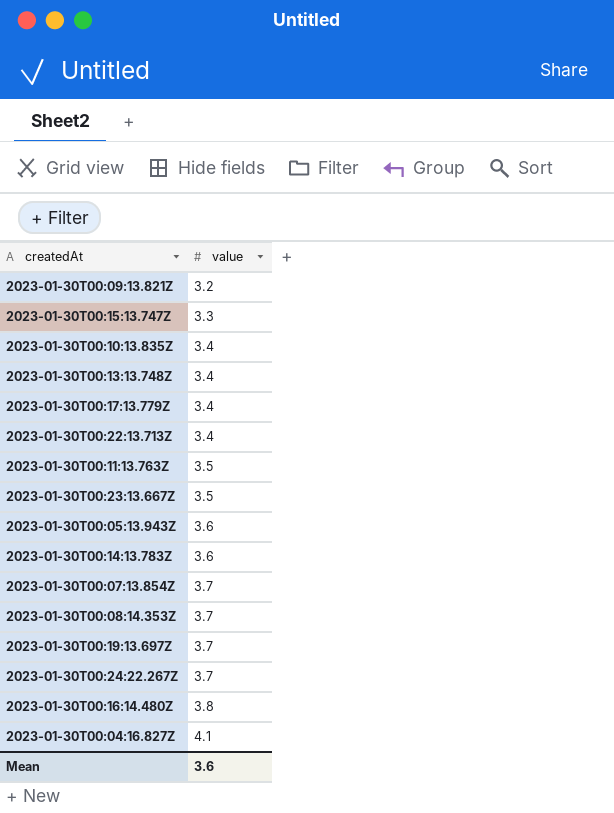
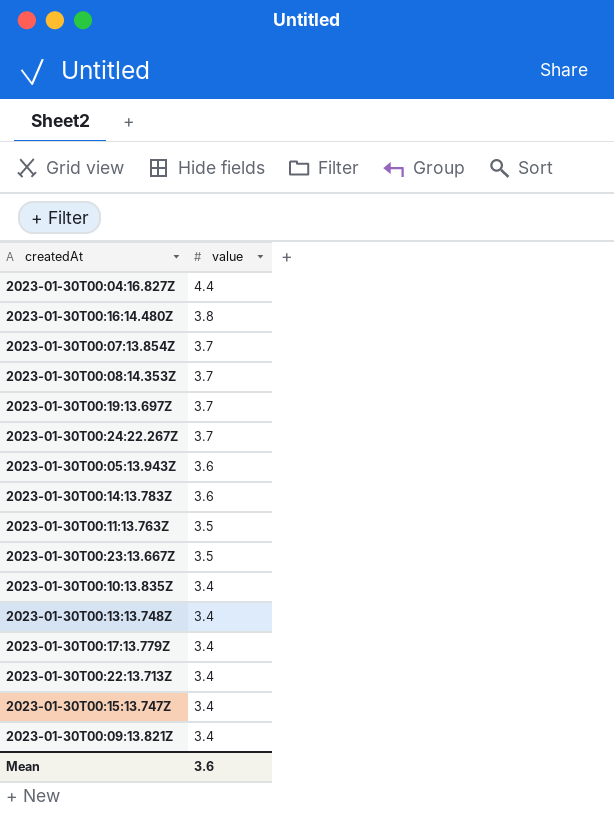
row order: value ascending -> value descending
2023-01-30T00:04:16.827Z | value: 4.1 -> 4.4
2023-01-30T00:15:13.747Z | value: 3.3 -> 3.4
2023-01-30T00:09:13.821Z | value: 3.2 -> 3.4

